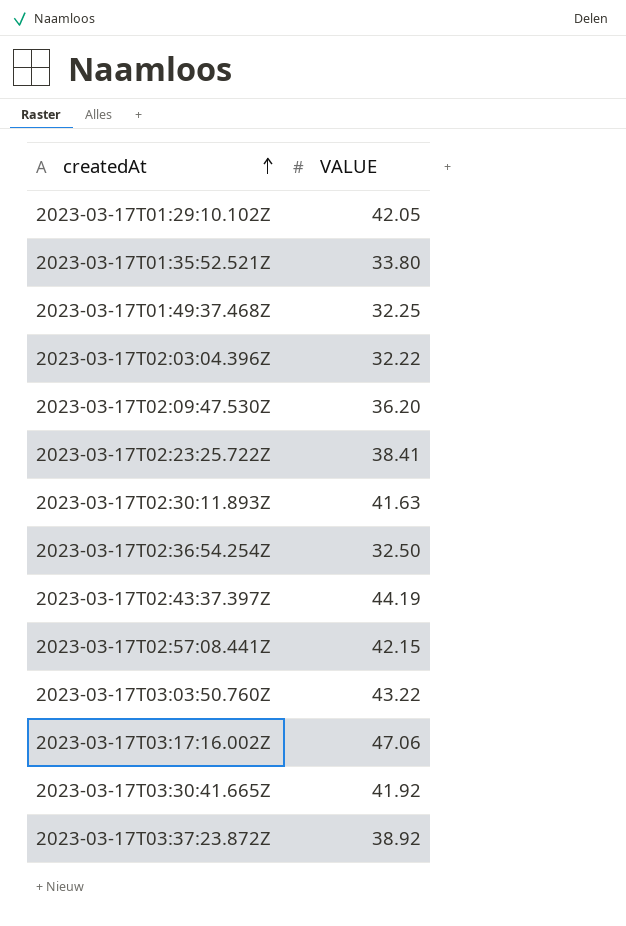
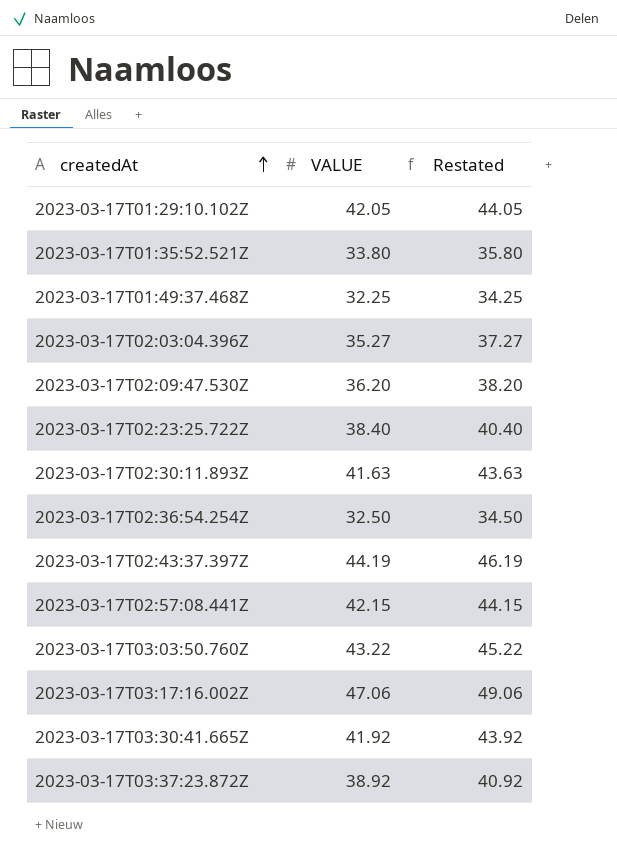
column Restated | formula: none -> [VALUE] + 2
2023-03-17T02:03:04.396Z | VALUE: 32.22 -> 35.27
2023-03-17T02:23:25.722Z | VALUE: 38.41 -> 38.40

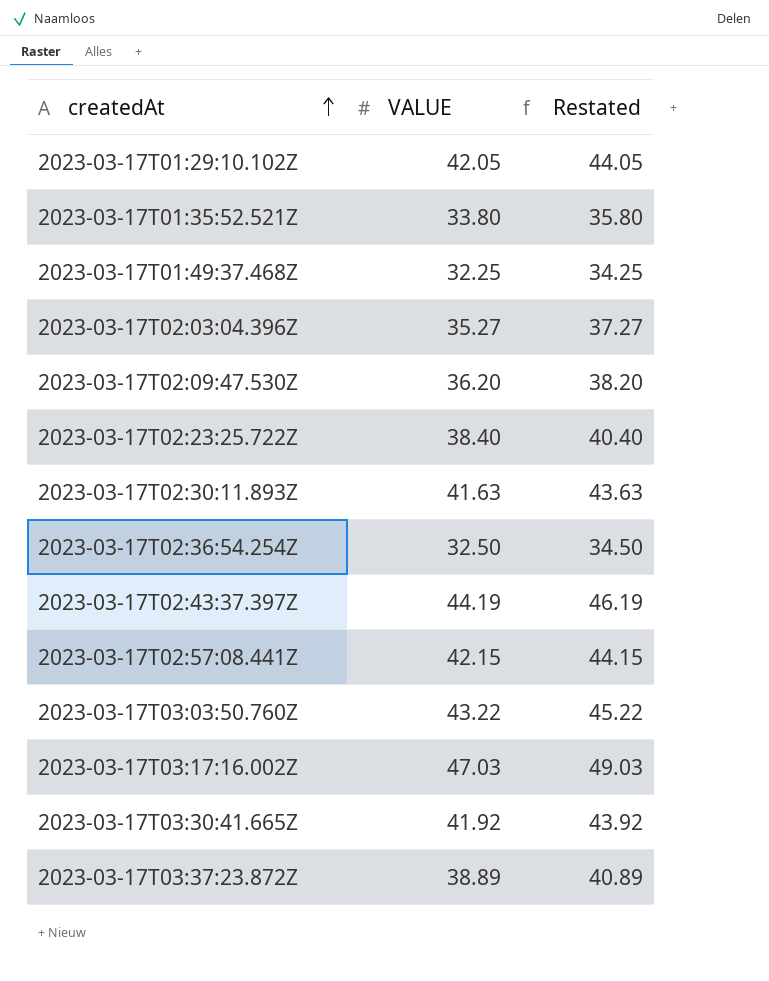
2023-03-17T03:17:16.002Z | VALUE: 47.06 -> 47.03
2023-03-17T03:17:16.002Z | Restated: 49.06 -> 49.03
2023-03-17T03:37:23.872Z | VALUE: 38.92 -> 38.89
2023-03-17T03:37:23.872Z | Restated: 40.92 -> 40.89

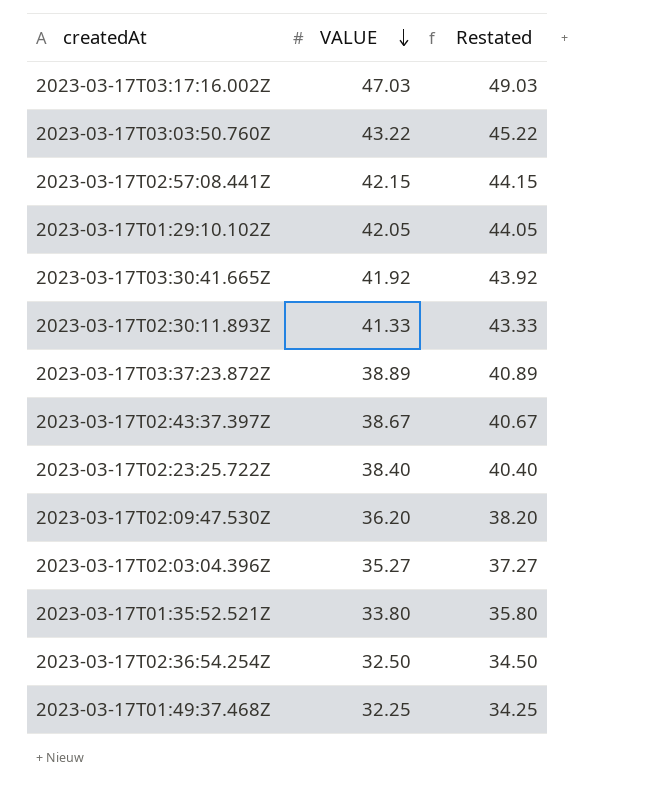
row order: createdAt ascending -> VALUE descending
2023-03-17T02:30:11.893Z | VALUE: 41.63 -> 41.33
2023-03-17T02:30:11.893Z | Restated: 43.63 -> 43.33
2023-03-17T02:43:37.397Z | VALUE: 44.19 -> 38.67
2023-03-17T02:43:37.397Z | Restated: 46.19 -> 40.67

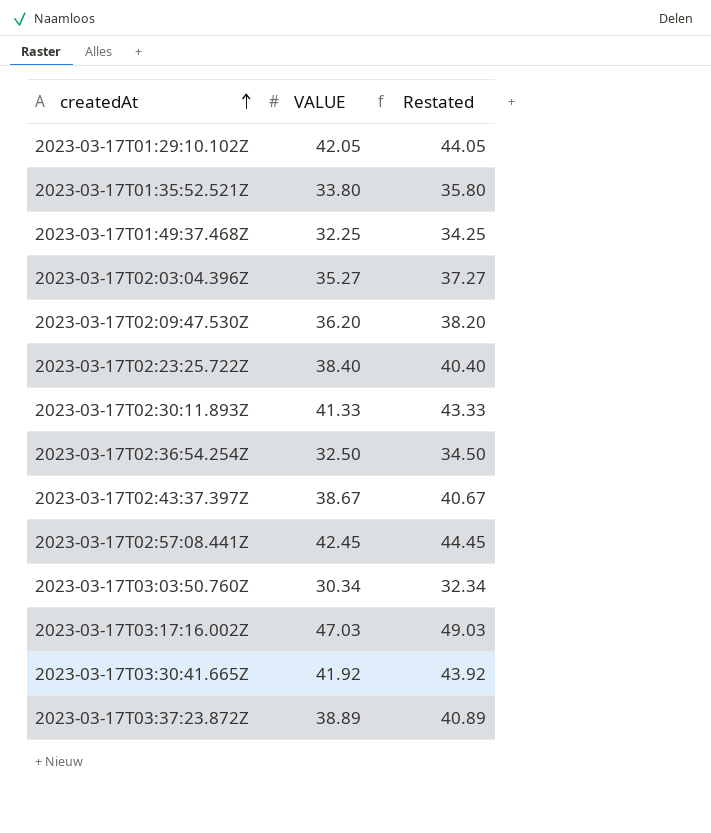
row order: VALUE descending -> createdAt ascending
2023-03-17T02:57:08.441Z | VALUE: 42.15 -> 42.45
2023-03-17T02:57:08.441Z | Restated: 44.15 -> 44.45
2023-03-17T03:03:50.760Z | VALUE: 43.22 -> 30.34
2023-03-17T03:03:50.760Z | Restated: 45.22 -> 32.34

